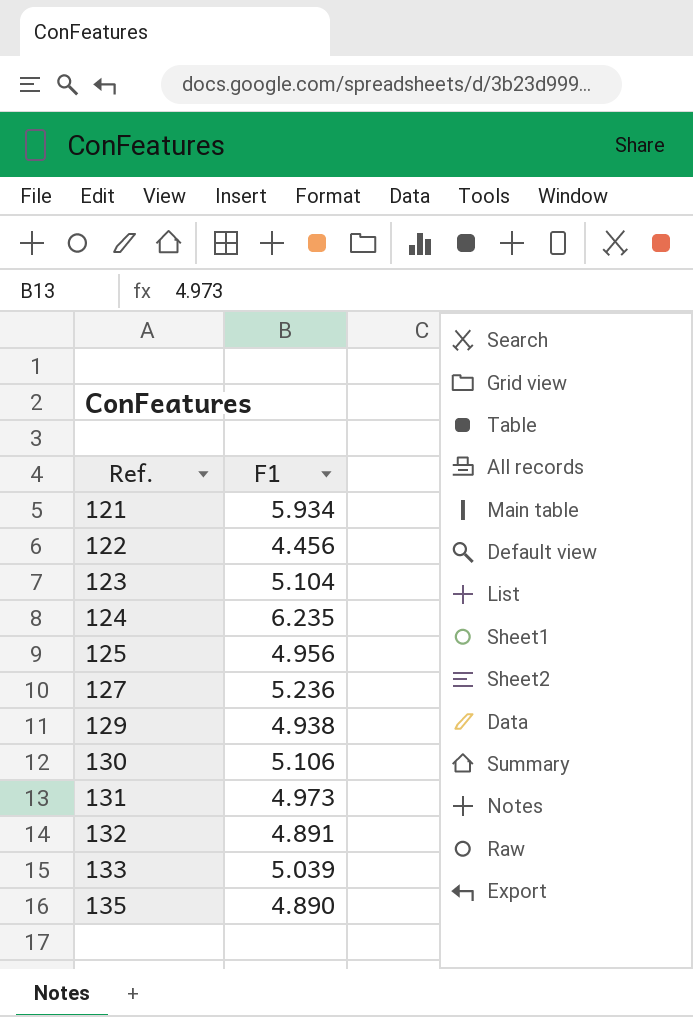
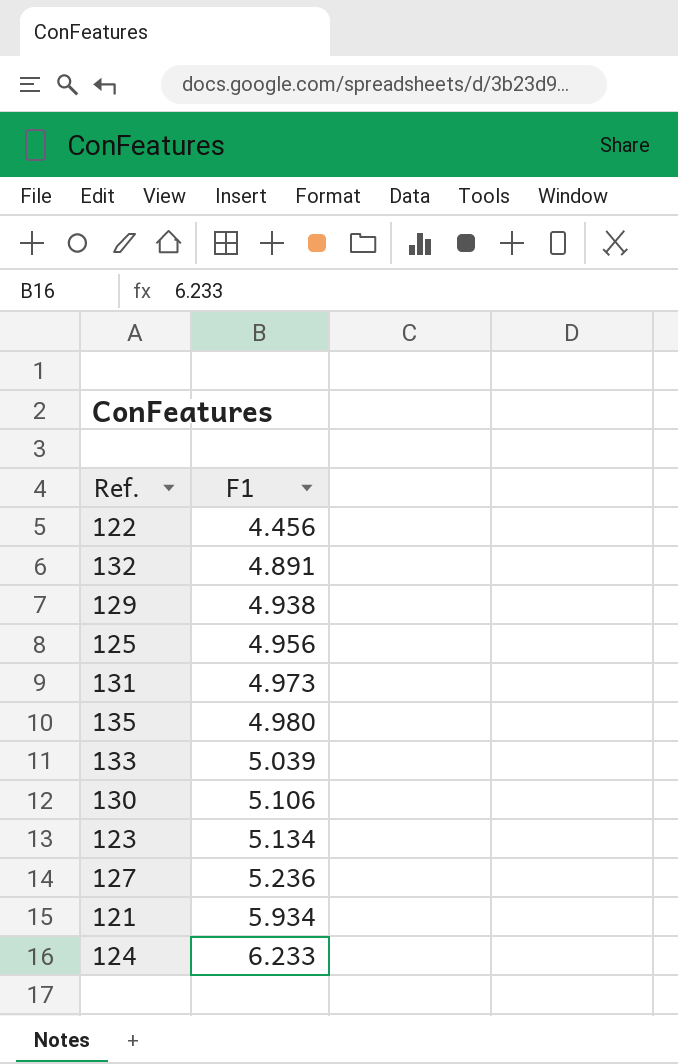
row order: Ref. ascending -> F1 ascending
135 | F1: 4.890 -> 4.980
123 | F1: 5.104 -> 5.134
124 | F1: 6.235 -> 6.233

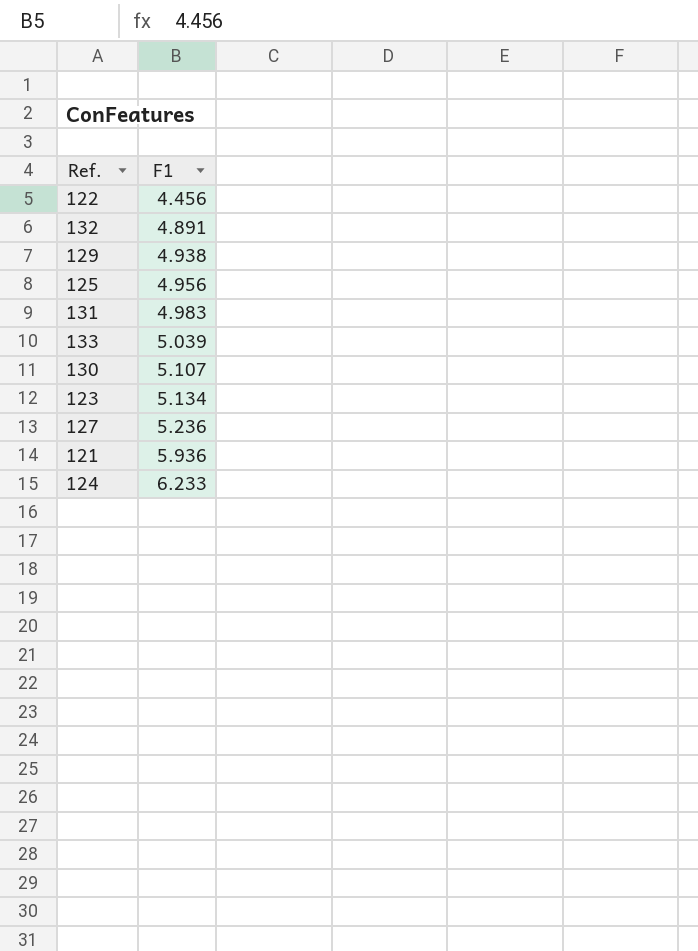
row 135: 4.980 -> none
131 | F1: 4.973 -> 4.983
130 | F1: 5.106 -> 5.107
121 | F1: 5.934 -> 5.936

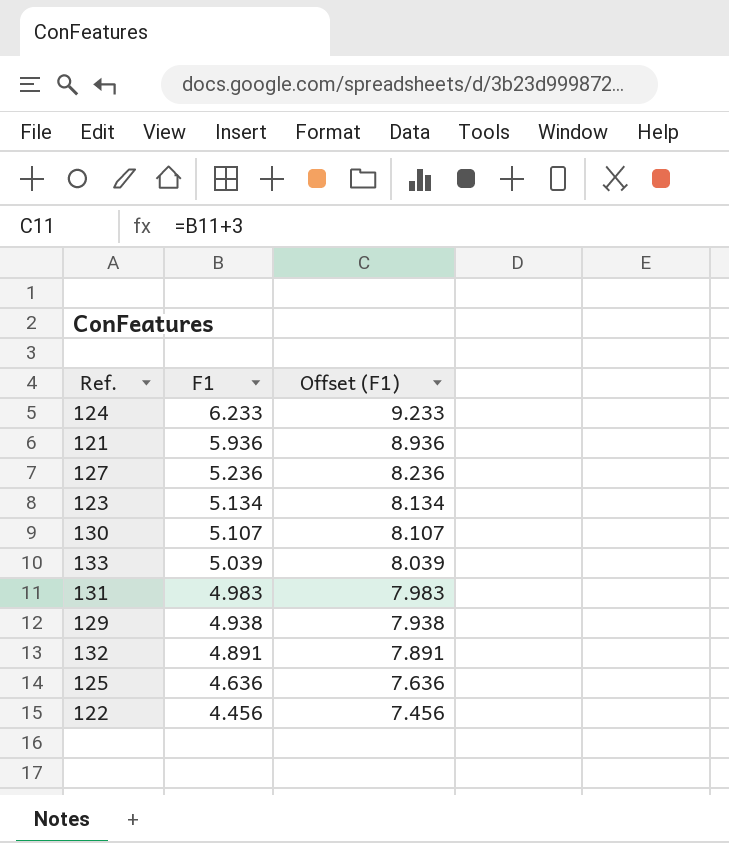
row order: F1 ascending -> F1 descending
column Offset (F1) | formula: none -> [F1] + 3
125 | F1: 4.956 -> 4.636

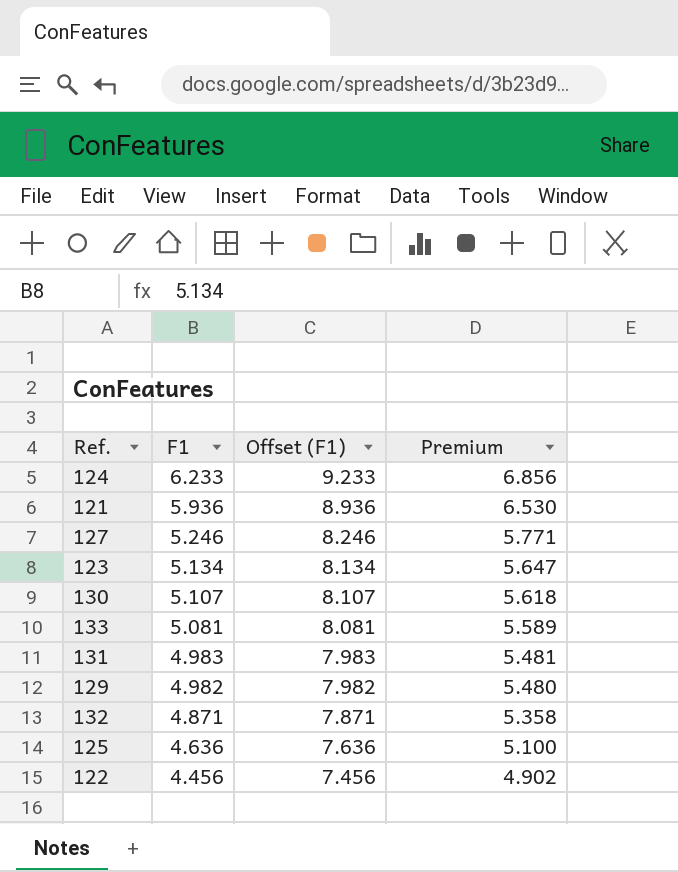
column Premium | formula: none -> [F1] * 1.1
127 | F1: 5.236 -> 5.246
127 | Offset (F1): 8.236 -> 8.246
133 | F1: 5.039 -> 5.081
133 | Offset (F1): 8.039 -> 8.081
129 | F1: 4.938 -> 4.982
129 | Offset (F1): 7.938 -> 7.982
132 | F1: 4.891 -> 4.871
132 | Offset (F1): 7.891 -> 7.871

